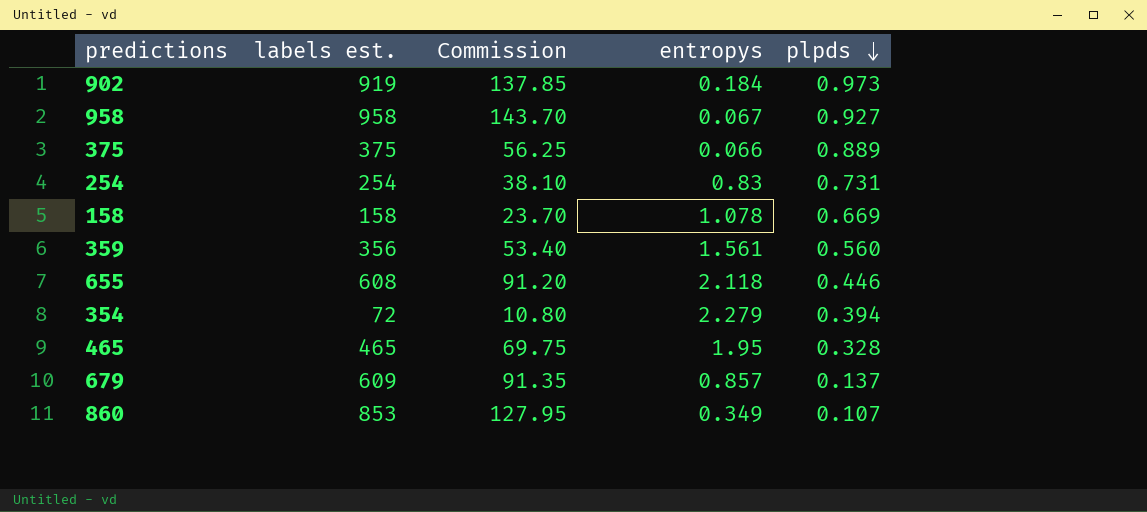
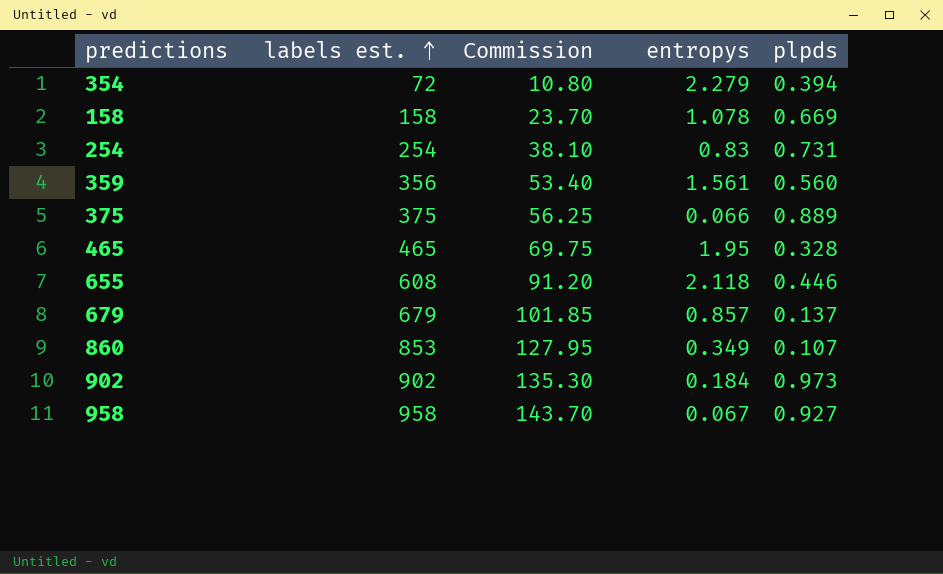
row order: plpds descending -> labels est. ascending
679 | labels est.: 609 -> 679
679 | Commission: 91.35 -> 101.85
902 | labels est.: 919 -> 902
902 | Commission: 137.85 -> 135.30

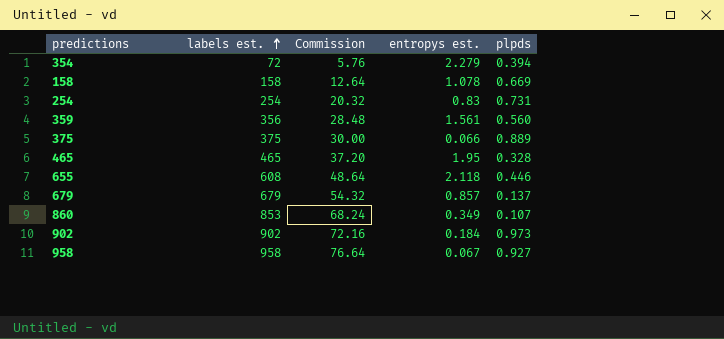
column Commission | formula: [labels est.] * 0.15 -> [labels est.] * 0.08
column name: entropys -> entropys est.

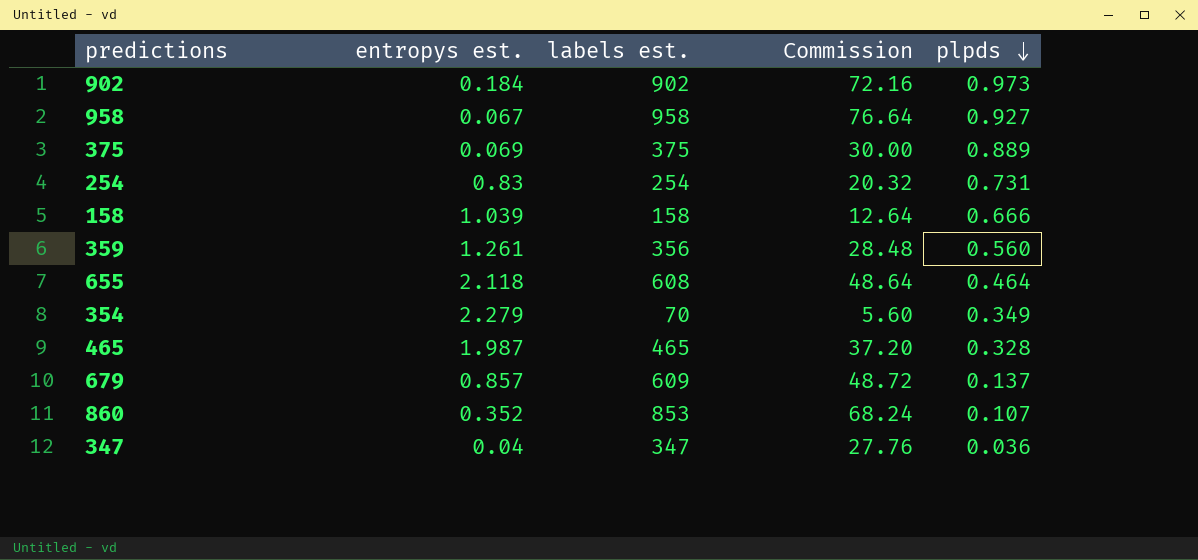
row order: labels est. ascending -> plpds descending
column entropys est. | position: 4 -> 2
375 | entropys est.: 0.066 -> 0.069
158 | entropys est.: 1.078 -> 1.039
158 | plpds: 0.669 -> 0.666
359 | entropys est.: 1.561 -> 1.261
655 | plpds: 0.446 -> 0.464
354 | labels est.: 72 -> 70
354 | Commission: 5.76 -> 5.60
354 | plpds: 0.394 -> 0.349
465 | entropys est.: 1.95 -> 1.987
679 | labels est.: 679 -> 609
679 | Commission: 54.32 -> 48.72
860 | entropys est.: 0.349 -> 0.352
row 347: none -> 0.04 | 347 | 27.76 | 0.036

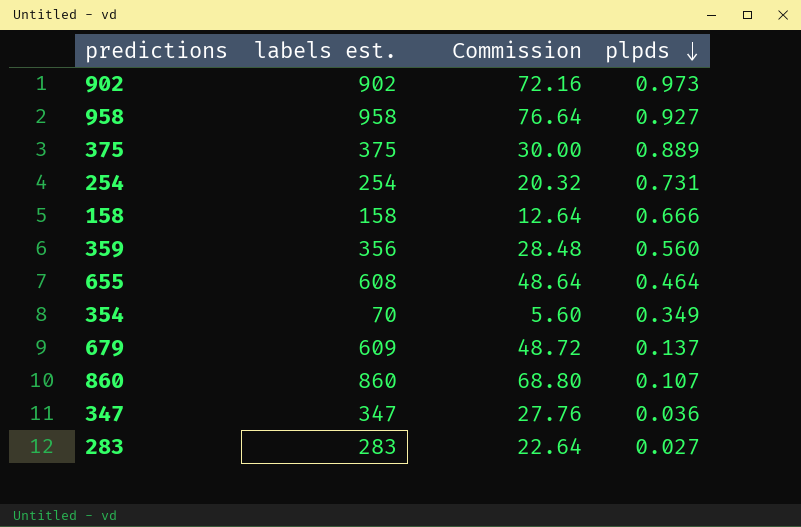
column entropys est. | position: 2 -> none
row 465: 1.987 | 465 | 37.20 | 0.328 -> none
860 | labels est.: 853 -> 860
860 | Commission: 68.24 -> 68.80
row 283: none -> 283 | 22.64 | 0.027

